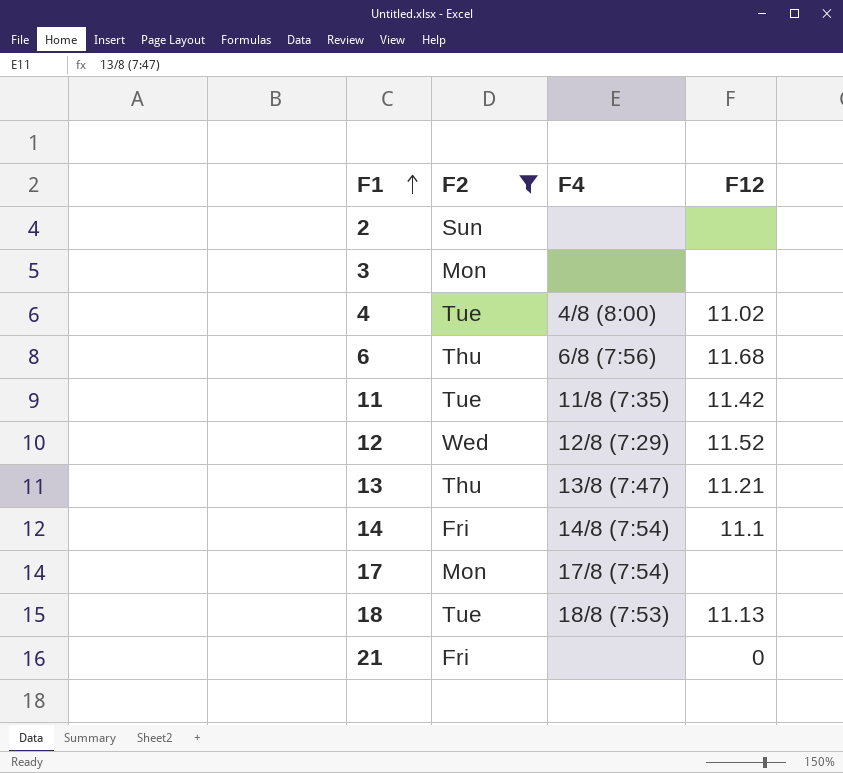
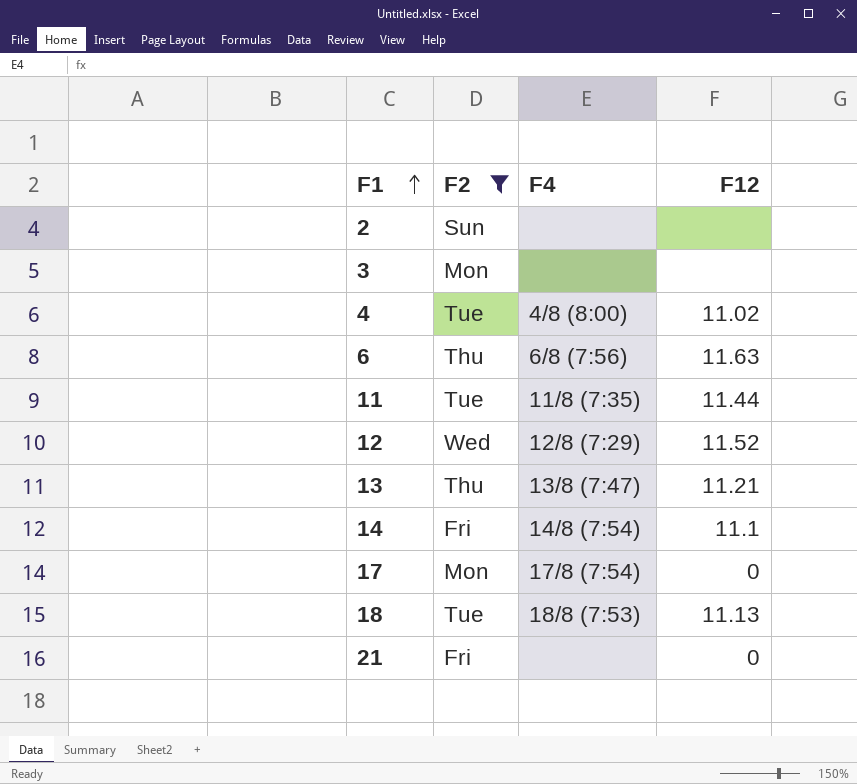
6 | F12: 11.68 -> 11.63
11 | F12: 11.42 -> 11.44
17 | F12: none -> 0

